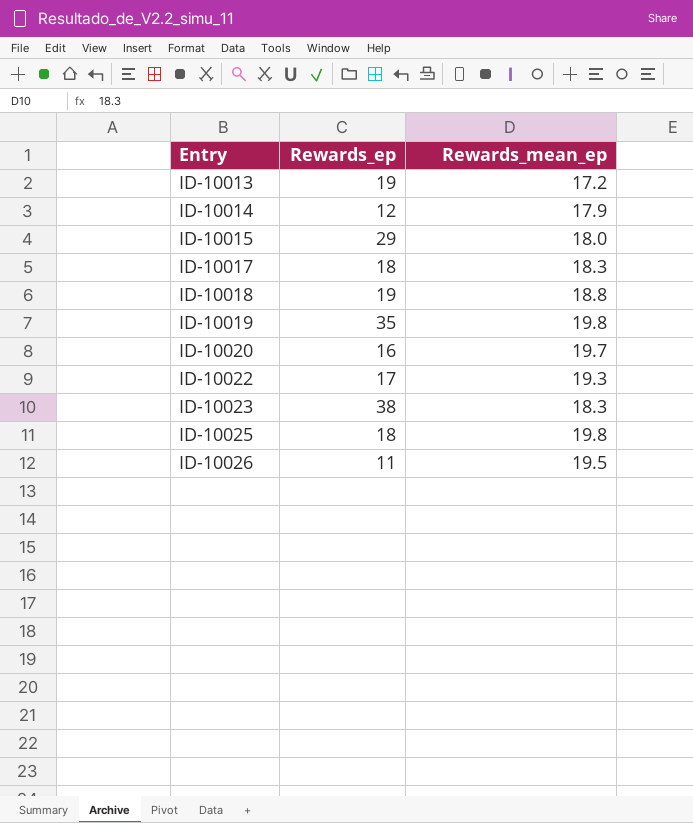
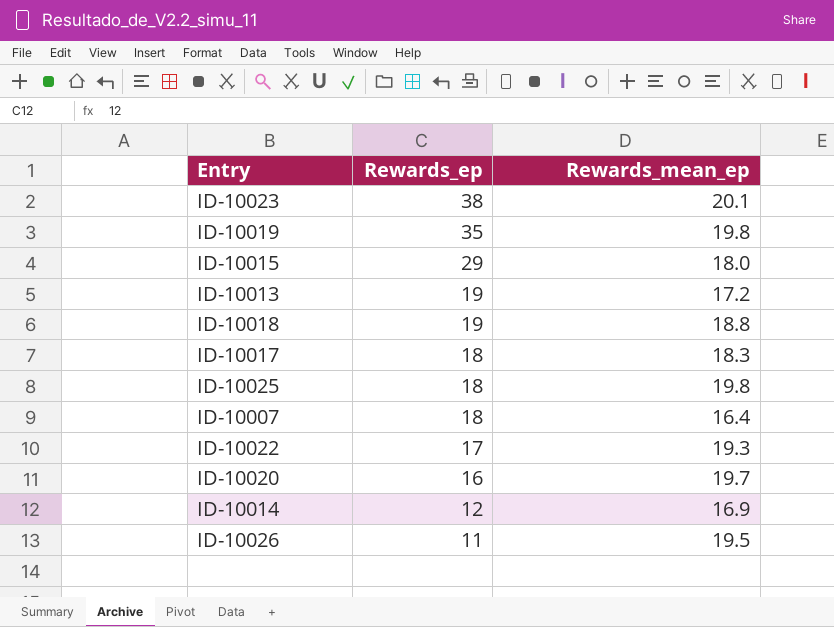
row order: Entry ascending -> Rewards_ep descending
ID-10023 | Rewards_mean_ep: 18.3 -> 20.1
row ID-10007: none -> 18 | 16.4
ID-10014 | Rewards_mean_ep: 17.9 -> 16.9

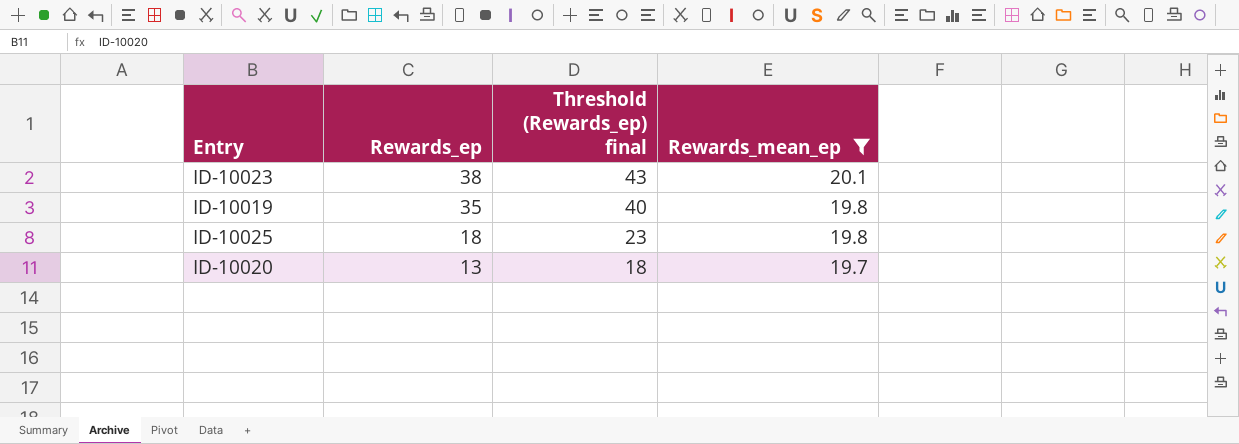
filter: none -> Rewards_mean_ep >= 19.7
column Threshold (Rewards_ep) final | formula: none -> [Rewards_ep] + 5
ID-10020 | Rewards_ep: 16 -> 13

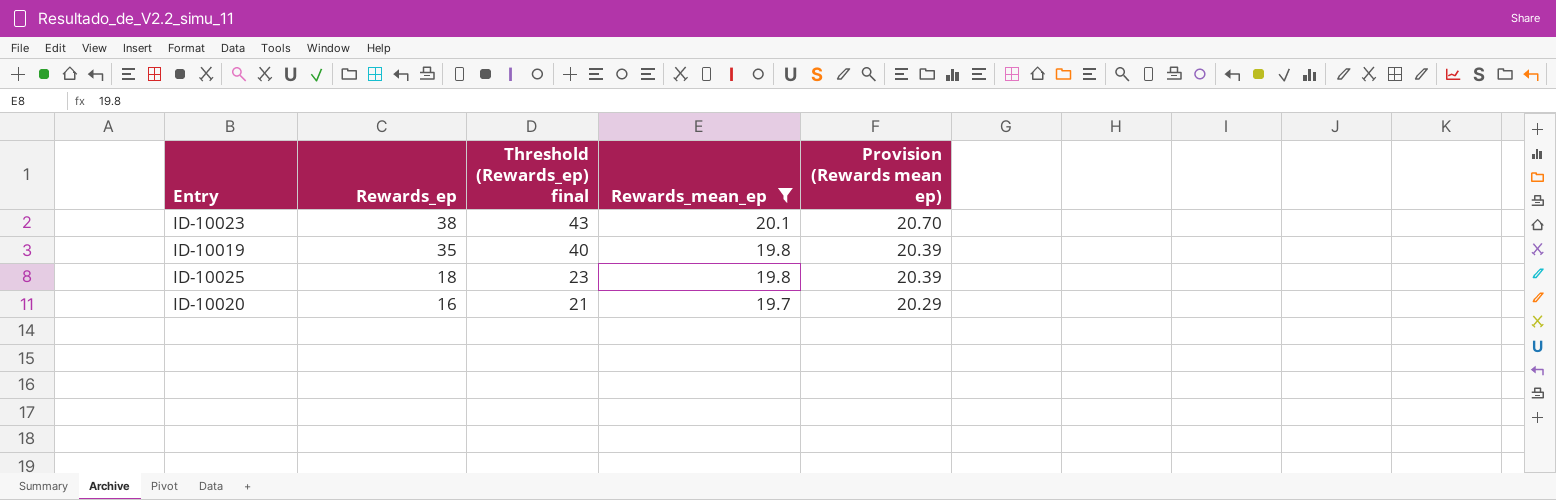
column Provision (Rewards mean ep) | formula: none -> [Rewards_mean_ep] * 1.03
ID-10020 | Rewards_ep: 13 -> 16
ID-10020 | Threshold (Rewards_ep) final: 18 -> 21

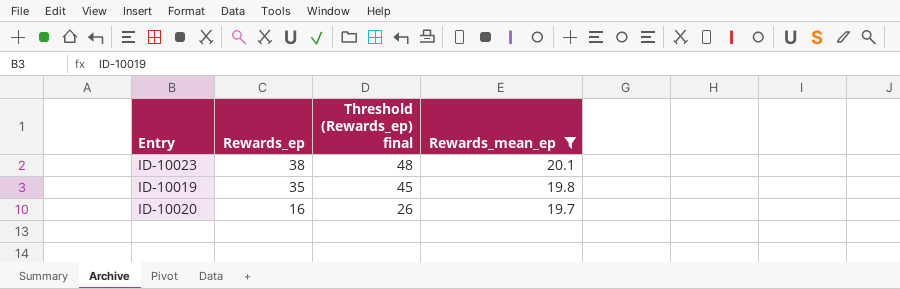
column Provision (Rewards mean ep) | formula: [Rewards_mean_ep] * 1.03 -> none
column Threshold (Rewards_ep) final | formula: [Rewards_ep] + 5 -> [Rewards_ep] + 10
row ID-10025: 18 | 23 | 19.8 | 20.39 -> none

